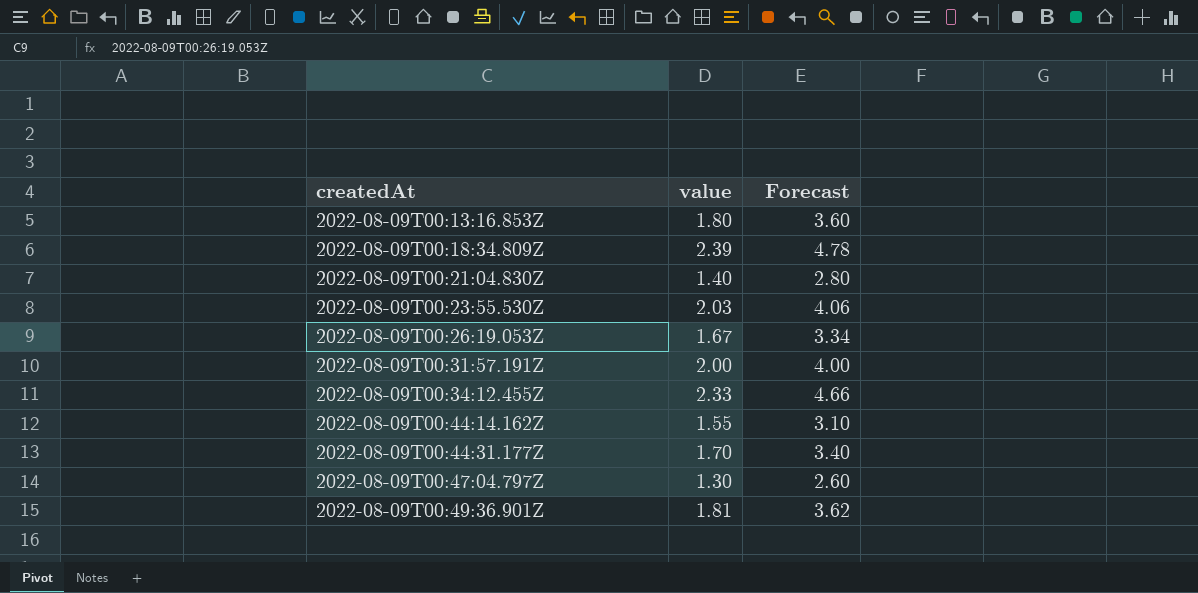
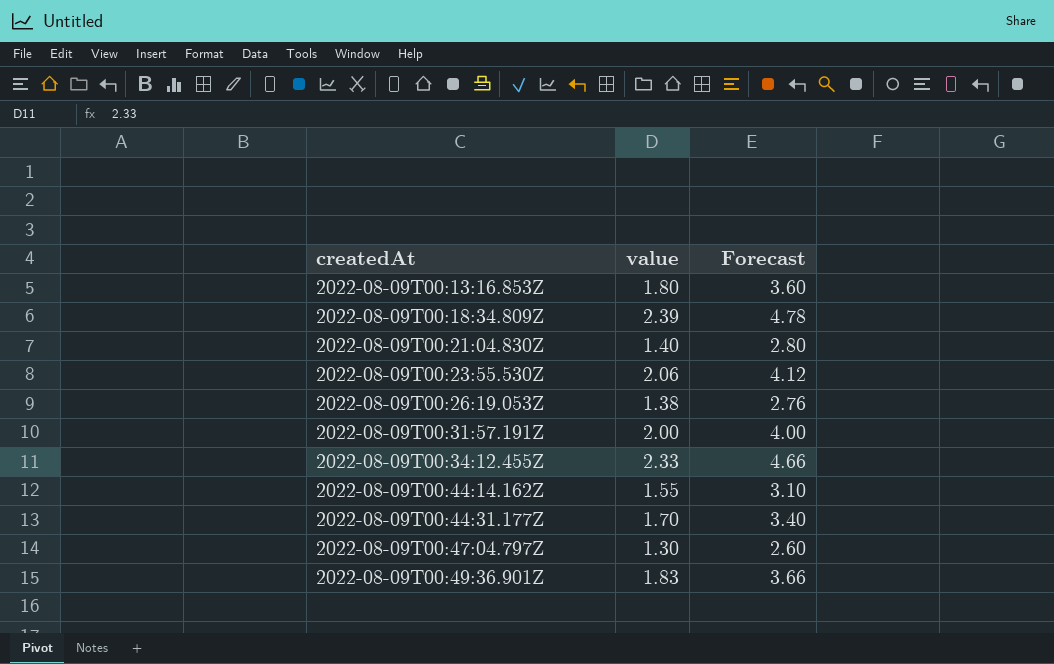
2022-08-09T00:23:55.530Z | value: 2.03 -> 2.06
2022-08-09T00:23:55.530Z | Forecast: 4.06 -> 4.12
2022-08-09T00:26:19.053Z | value: 1.67 -> 1.38
2022-08-09T00:26:19.053Z | Forecast: 3.34 -> 2.76
2022-08-09T00:49:36.901Z | value: 1.81 -> 1.83
2022-08-09T00:49:36.901Z | Forecast: 3.62 -> 3.66

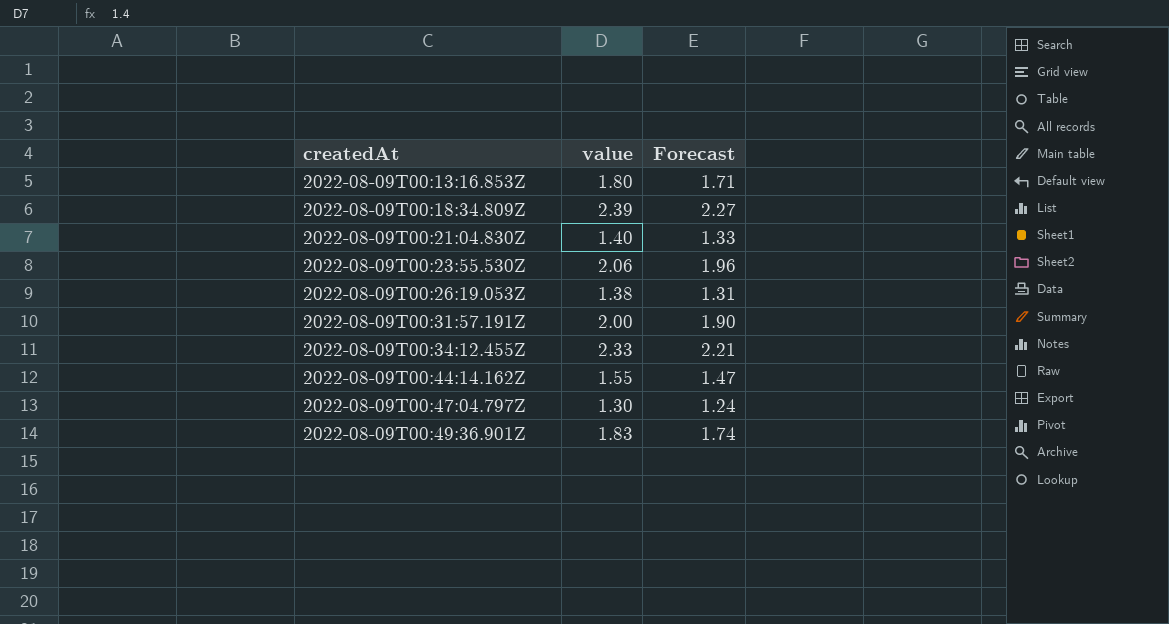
column Forecast | formula: [value] * 2 -> [value] * 0.95
row 2022-08-09T00:44:31.177Z: 1.70 | 3.40 -> none

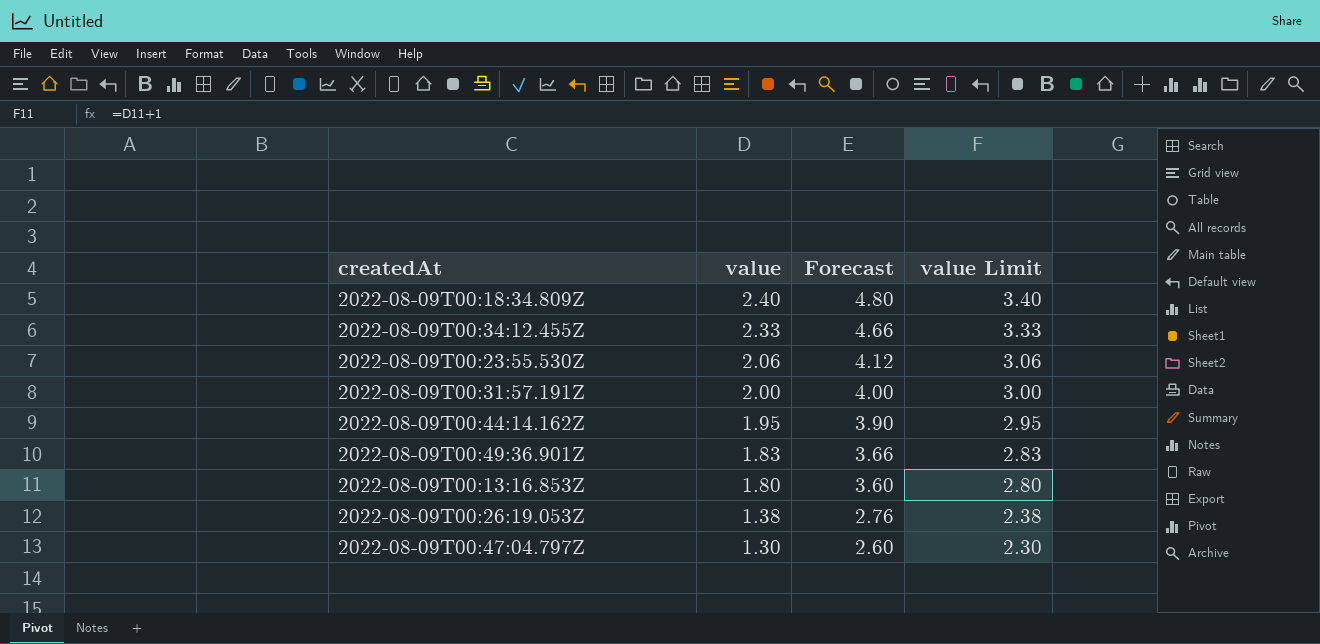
row order: createdAt ascending -> value descending
column Forecast | formula: [value] * 0.95 -> [value] * 2
column value Limit | formula: none -> [value] + 1
row 2022-08-09T00:21:04.830Z: 1.40 | 1.33 -> none
2022-08-09T00:18:34.809Z | value: 2.39 -> 2.40
2022-08-09T00:44:14.162Z | value: 1.55 -> 1.95

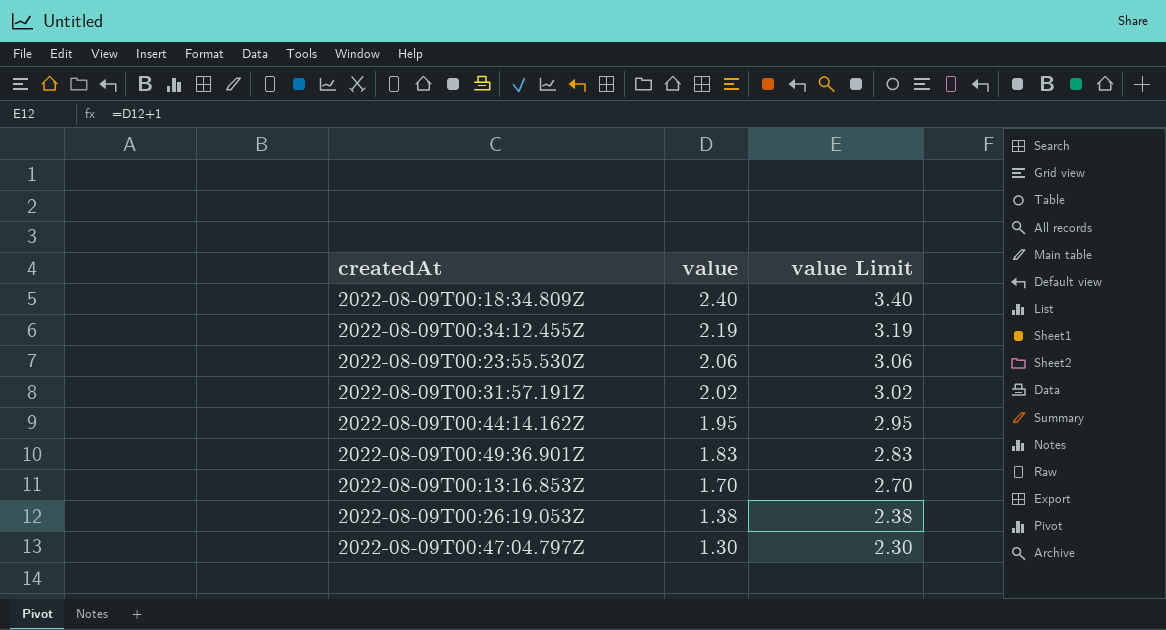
column Forecast | formula: [value] * 2 -> none
2022-08-09T00:34:12.455Z | value: 2.33 -> 2.19
2022-08-09T00:34:12.455Z | value Limit: 3.33 -> 3.19
2022-08-09T00:31:57.191Z | value: 2.00 -> 2.02
2022-08-09T00:31:57.191Z | value Limit: 3.00 -> 3.02
2022-08-09T00:13:16.853Z | value: 1.80 -> 1.70
2022-08-09T00:13:16.853Z | value Limit: 2.80 -> 2.70

